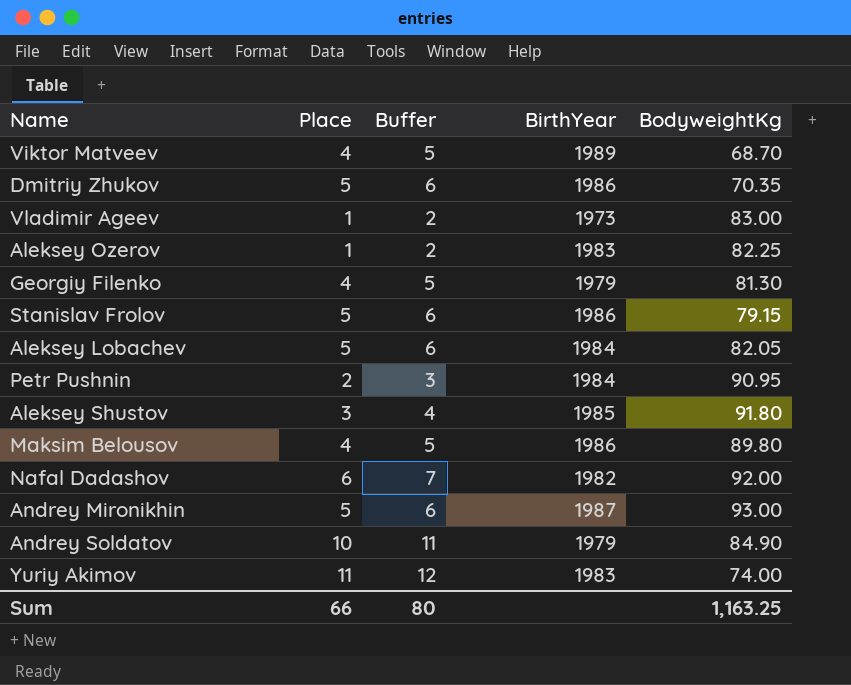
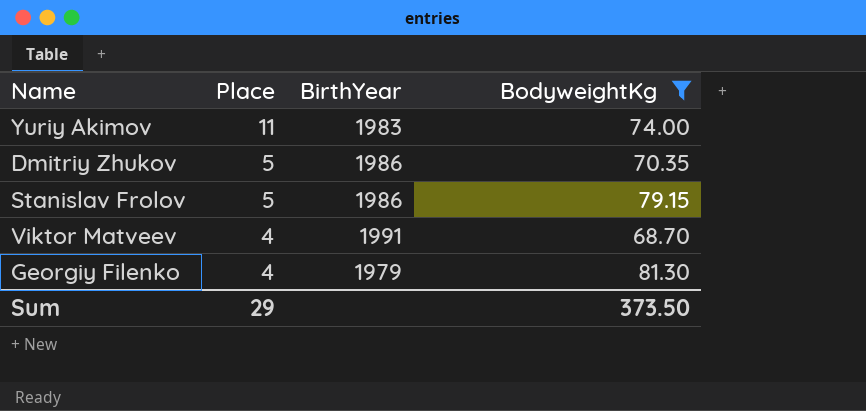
filter: none -> BodyweightKg <= 81.30
row order: none -> Place descending
column Buffer | formula: [Place] + 1 -> none
Viktor Matveev | BirthYear: 1989 -> 1991
Sum | Place: 66 -> 29
Sum | BodyweightKg: 1,163.25 -> 373.50

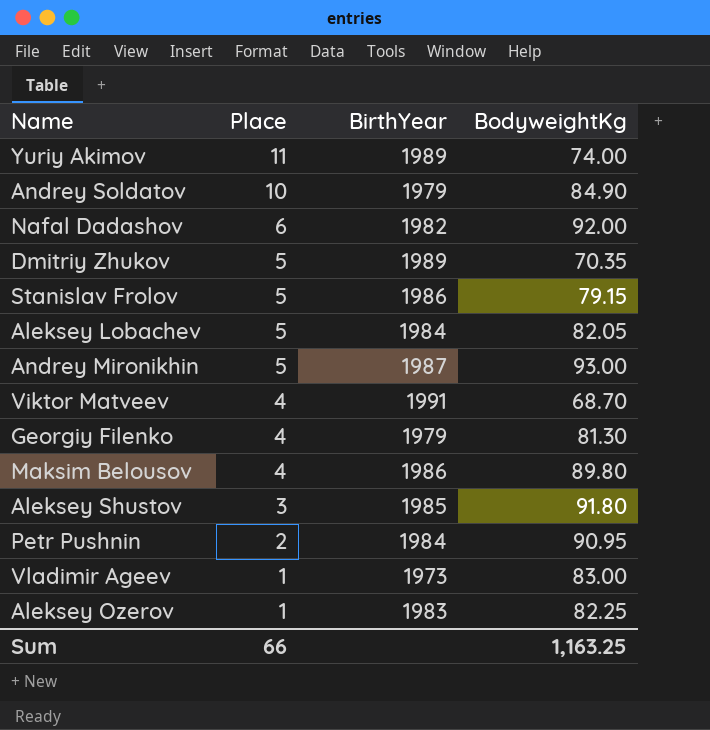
filter: BodyweightKg <= 81.30 -> none
Yuriy Akimov | BirthYear: 1983 -> 1989
Dmitriy Zhukov | BirthYear: 1986 -> 1989
Sum | Place: 29 -> 66
Sum | BodyweightKg: 373.50 -> 1,163.25

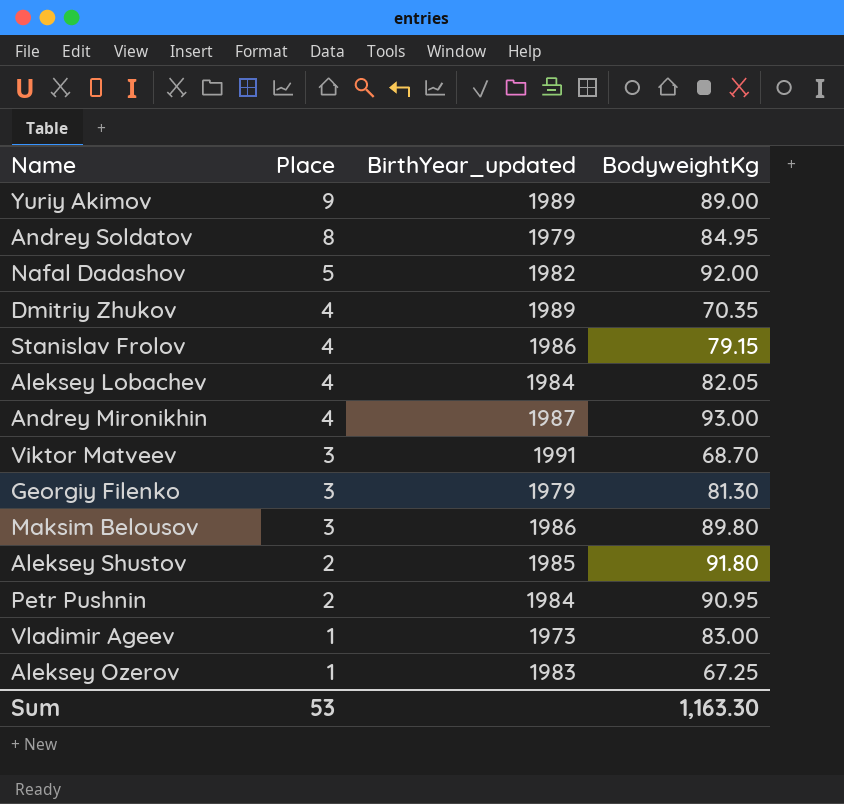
column name: BirthYear -> BirthYear_updated
Yuriy Akimov | Place: 11 -> 9
Yuriy Akimov | BodyweightKg: 74.00 -> 89.00
Andrey Soldatov | Place: 10 -> 8
Andrey Soldatov | BodyweightKg: 84.90 -> 84.95
Nafal Dadashov | Place: 6 -> 5
Dmitriy Zhukov | Place: 5 -> 4
Stanislav Frolov | Place: 5 -> 4
Aleksey Lobachev | Place: 5 -> 4
Andrey Mironikhin | Place: 5 -> 4
Viktor Matveev | Place: 4 -> 3
Georgiy Filenko | Place: 4 -> 3
Maksim Belousov | Place: 4 -> 3
Aleksey Shustov | Place: 3 -> 2
Aleksey Ozerov | BodyweightKg: 82.25 -> 67.25
Sum | Place: 66 -> 53
Sum | BodyweightKg: 1,163.25 -> 1,163.30

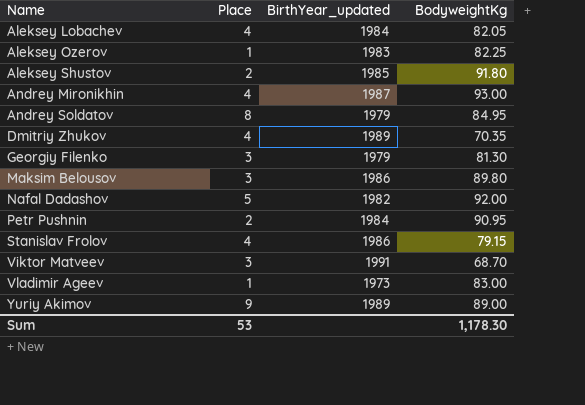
row order: Place descending -> Name ascending
Aleksey Ozerov | BodyweightKg: 67.25 -> 82.25
Sum | BodyweightKg: 1,163.30 -> 1,178.30

